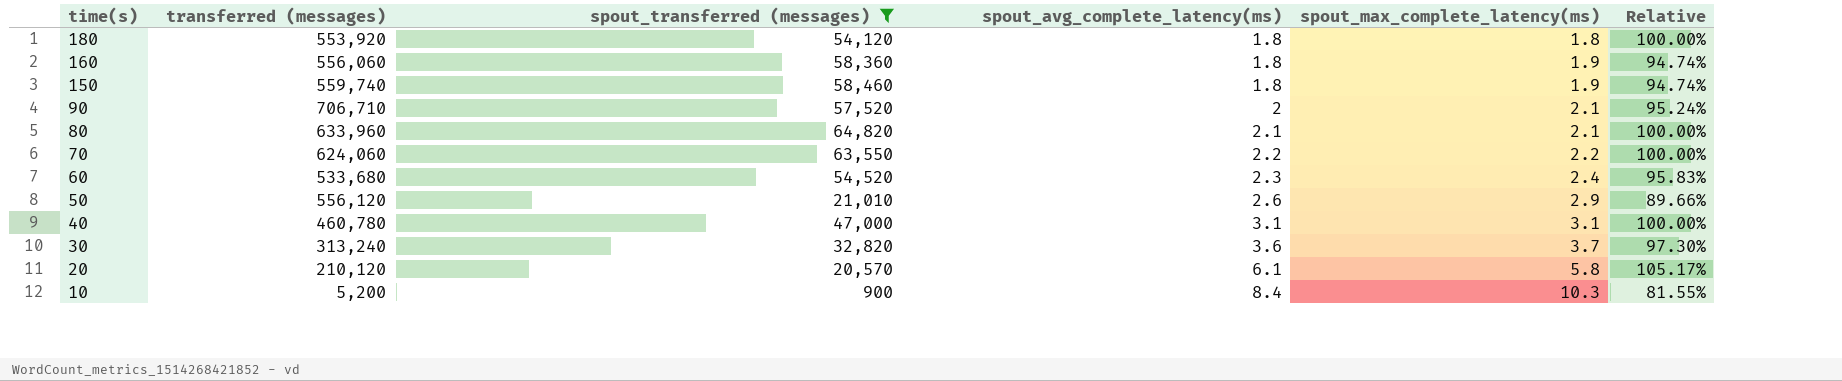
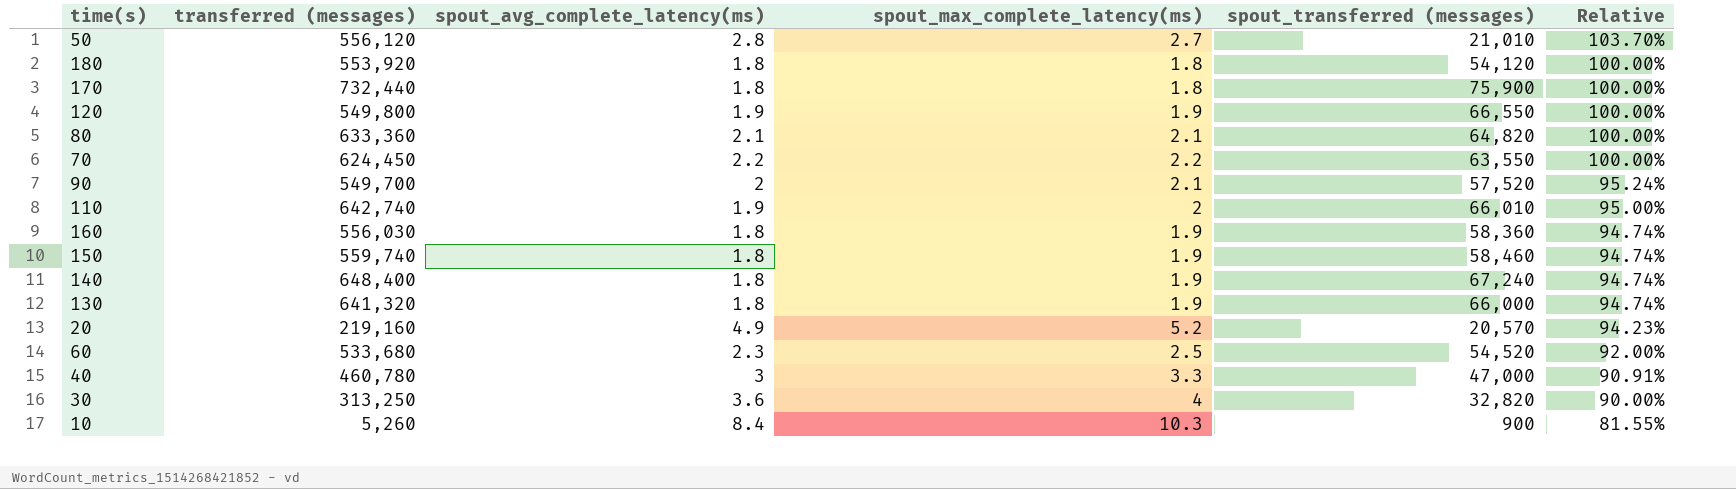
filter: spout_transferred (messages) <= 64,820 -> none
row order: time(s) descending -> Relative descending
column spout_transferred (messages) | position: 3 -> 5
50 | spout_avg_complete_latency(ms): 2.6 -> 2.8
50 | spout_max_complete_latency(ms): 2.9 -> 2.7
50 | Relative: 89.66% -> 103.70%
80 | transferred (messages): 633,960 -> 633,360
70 | transferred (messages): 624,060 -> 624,450
90 | transferred (messages): 706,710 -> 549,700
160 | transferred (messages): 556,060 -> 556,030
20 | transferred (messages): 210,120 -> 219,160
20 | spout_avg_complete_latency(ms): 6.1 -> 4.9
20 | spout_max_complete_latency(ms): 5.8 -> 5.2
20 | Relative: 105.17% -> 94.23%
60 | spout_max_complete_latency(ms): 2.4 -> 2.5
60 | Relative: 95.83% -> 92.00%
40 | spout_avg_complete_latency(ms): 3.1 -> 3
40 | spout_max_complete_latency(ms): 3.1 -> 3.3
40 | Relative: 100.00% -> 90.91%
30 | transferred (messages): 313,240 -> 313,250
30 | spout_max_complete_latency(ms): 3.7 -> 4
30 | Relative: 97.30% -> 90.00%
10 | transferred (messages): 5,200 -> 5,260

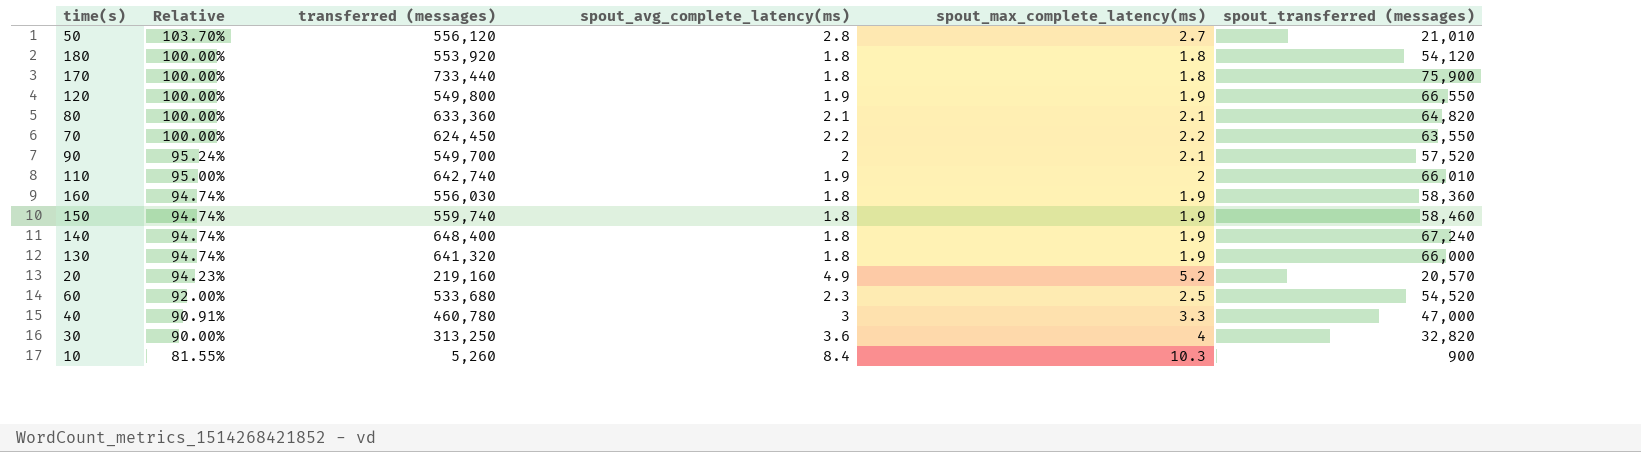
column Relative | position: 6 -> 2
170 | transferred (messages): 732,440 -> 733,440

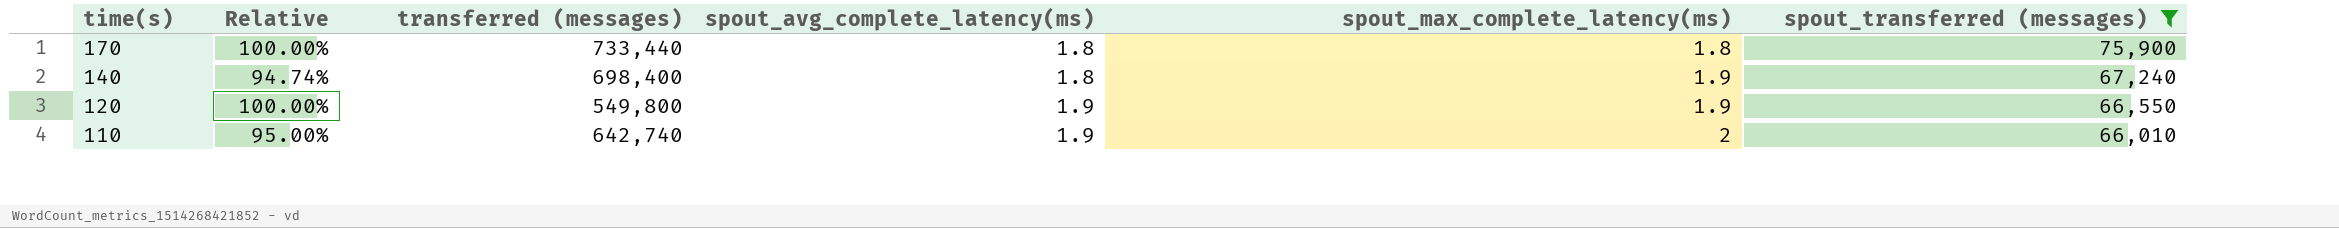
filter: none -> spout_transferred (messages) >= 66,010
row order: Relative descending -> time(s) descending
140 | transferred (messages): 648,400 -> 698,400

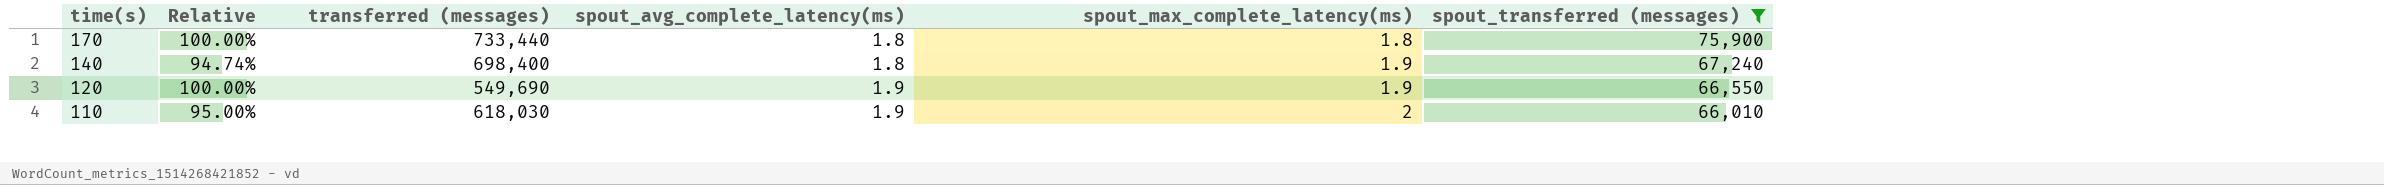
120 | transferred (messages): 549,800 -> 549,690
110 | transferred (messages): 642,740 -> 618,030

